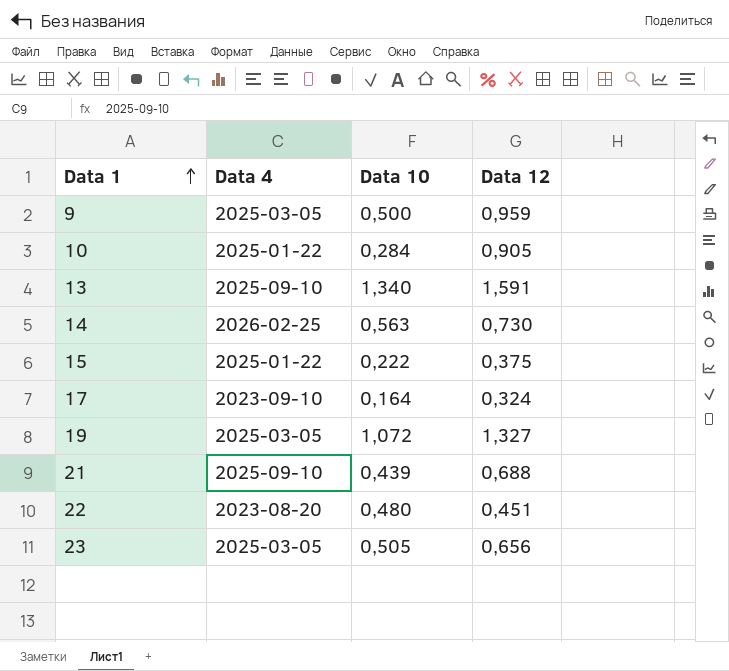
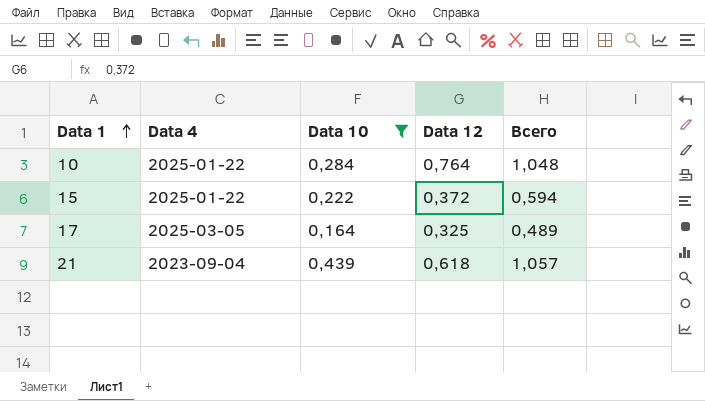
filter: none -> Data 10 <= 0,439
column Всего | formula: none -> [Data 10] + [Data 12]
10 | Data 12: 0,905 -> 0,764
15 | Data 12: 0,375 -> 0,372
17 | Data 4: 2023-09-10 -> 2025-03-05
17 | Data 12: 0,324 -> 0,325
21 | Data 4: 2025-09-10 -> 2023-09-04
21 | Data 12: 0,688 -> 0,618

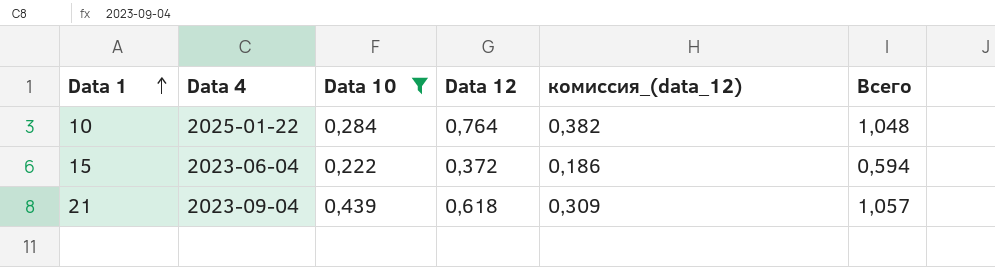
column комиссия_(data_12) | formula: none -> [Data 12] * 0,5
row 17: 2025-03-05 | 0,164 | 0,325 | 0,489 -> none
15 | Data 4: 2025-01-22 -> 2023-06-04

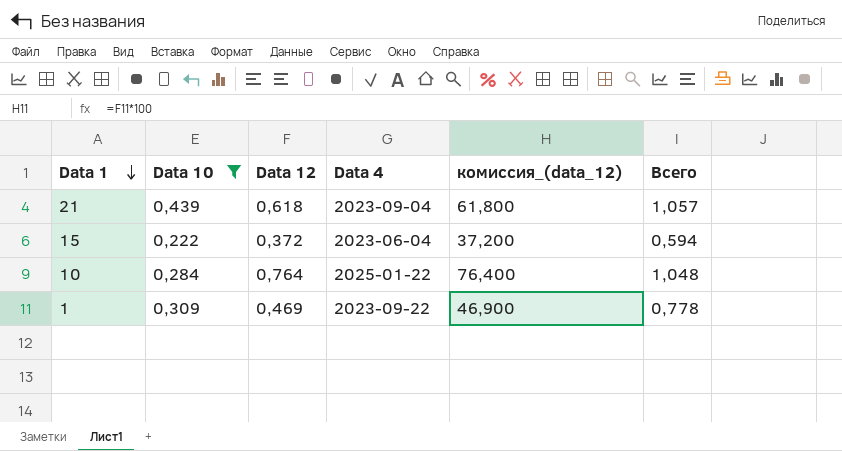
row order: Data 1 ascending -> Data 1 descending
column Data 4 | position: 2 -> 4
column комиссия_(data_12) | formula: [Data 12] * 0,5 -> [Data 12] * 100
row 1: none -> 0,309 | 0,469 | 2023-09-22 | 46,900 | 0,778

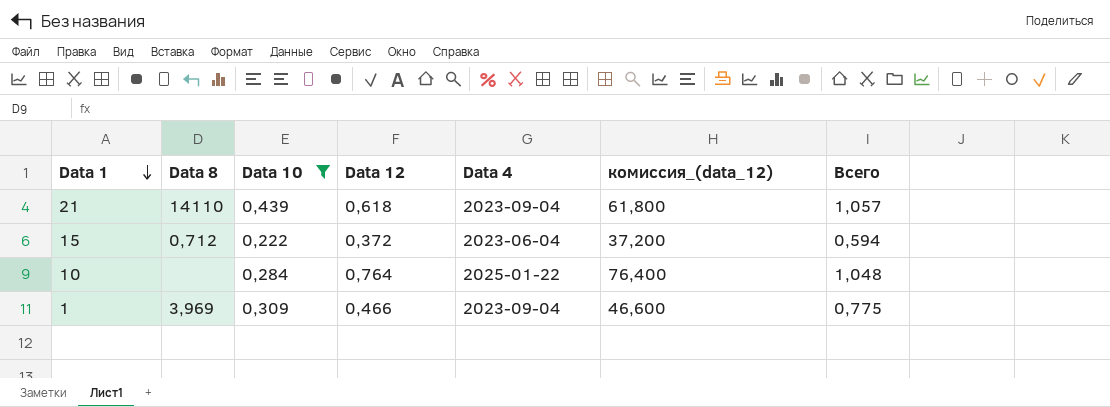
column Data 8 | position: none -> 2
1 | Data 12: 0,469 -> 0,466
1 | Data 4: 2023-09-22 -> 2023-09-04
1 | комиссия_(data_12): 46,900 -> 46,600
1 | Всего: 0,778 -> 0,775

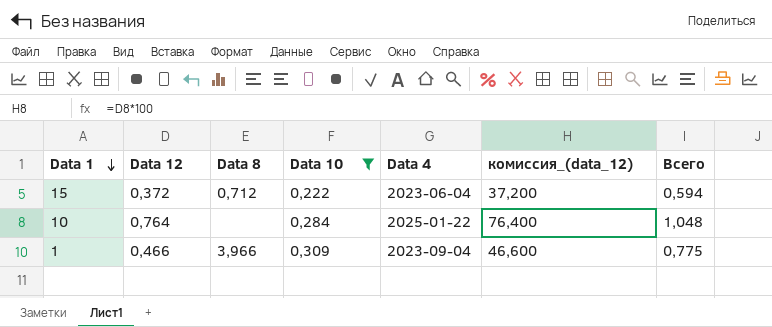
column Data 12 | position: 4 -> 2
row 21: 14110 | 0,439 | 0,618 | 2023-09-04 | 61,800 | 1,057 -> none
1 | Data 8: 3,969 -> 3,966

